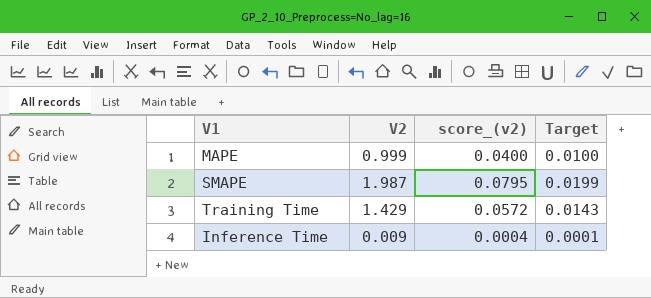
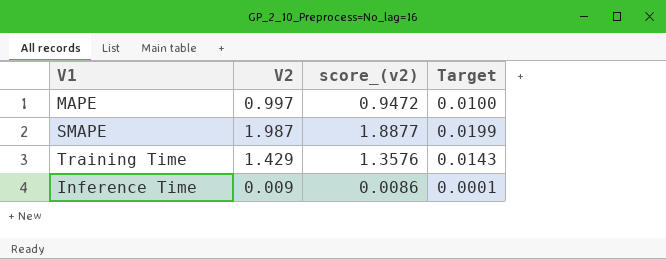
column score_(v2) | formula: [V2] * 0.04 -> [V2] * 0.95
MAPE | V2: 0.999 -> 0.997

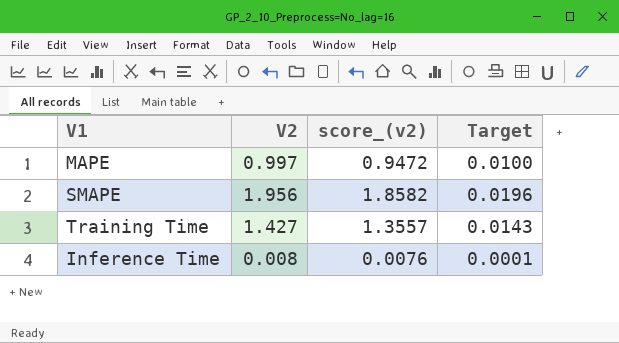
SMAPE | V2: 1.987 -> 1.956
SMAPE | score_(v2): 1.8877 -> 1.8582
SMAPE | Target: 0.0199 -> 0.0196
Training Time | V2: 1.429 -> 1.427
Training Time | score_(v2): 1.3576 -> 1.3557
Inference Time | V2: 0.009 -> 0.008
Inference Time | score_(v2): 0.0086 -> 0.0076

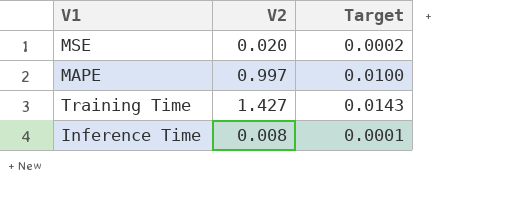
column score_(v2) | formula: [V2] * 0.95 -> none
row SMAPE: 1.956 | 1.8582 | 0.0196 -> none
row MSE: none -> 0.020 | 0.0002

